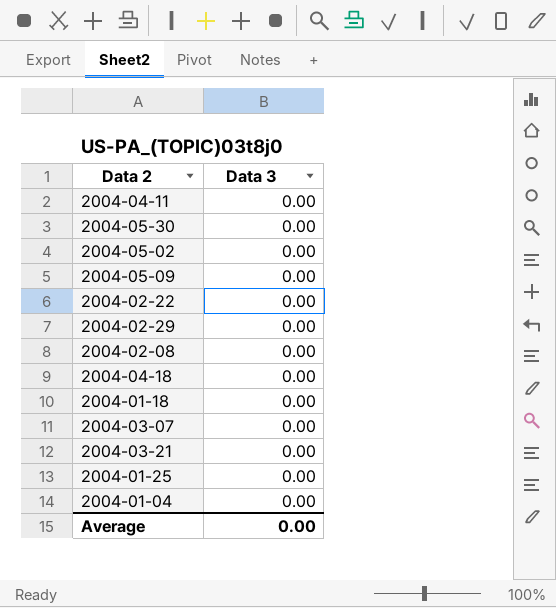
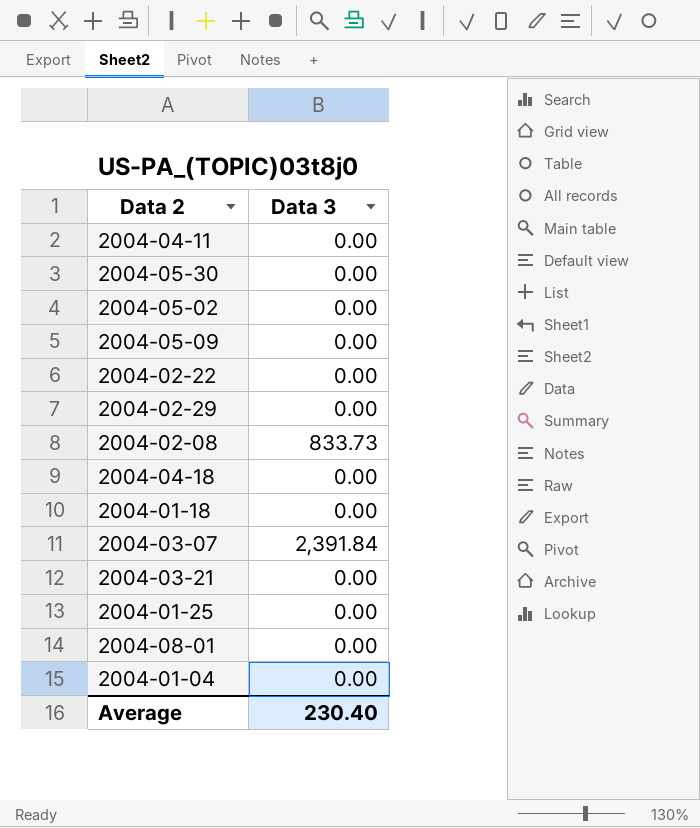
2004-02-08 | Data 3: 0.00 -> 833.73
2004-03-07 | Data 3: 0.00 -> 2,391.84
row 2004-08-01: none -> 0.00
Average | Data 3: 0.00 -> 230.40

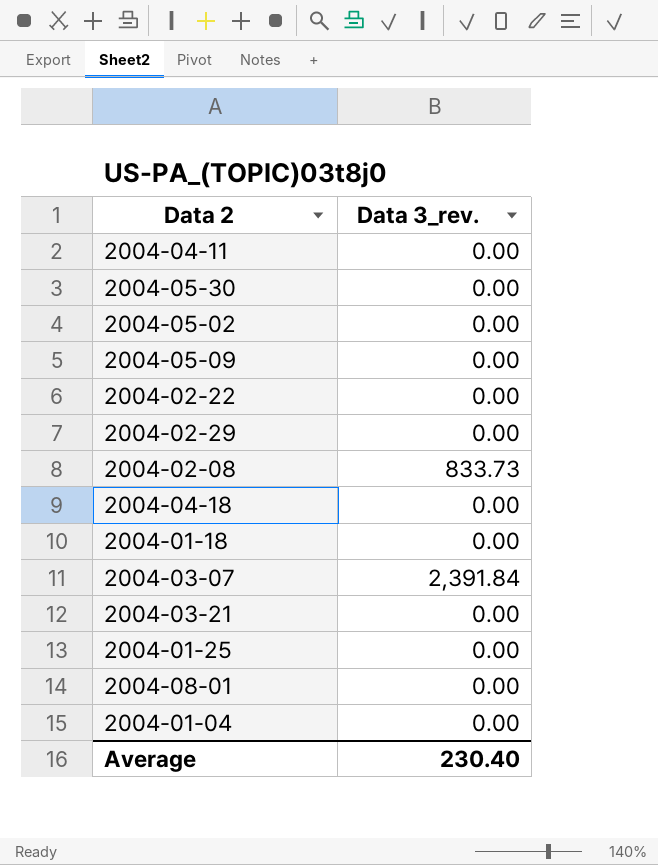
column name: Data 3 -> Data 3_rev.

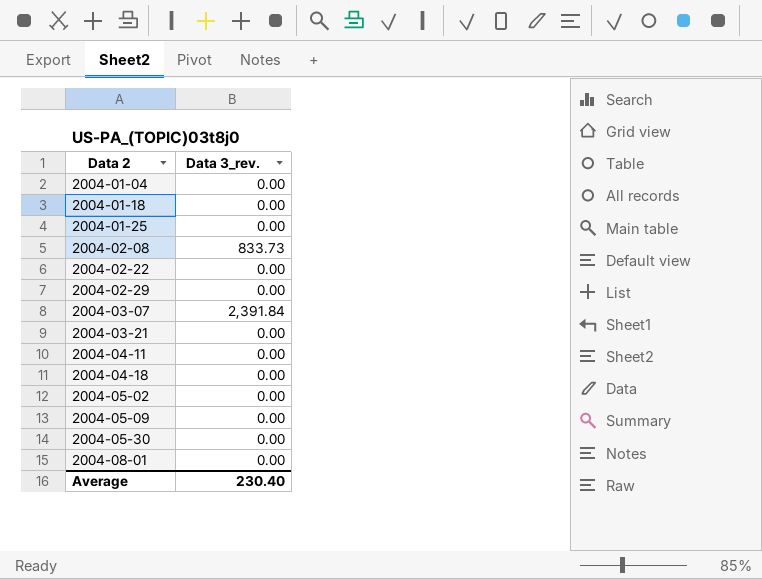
row order: none -> Data 2 ascending

